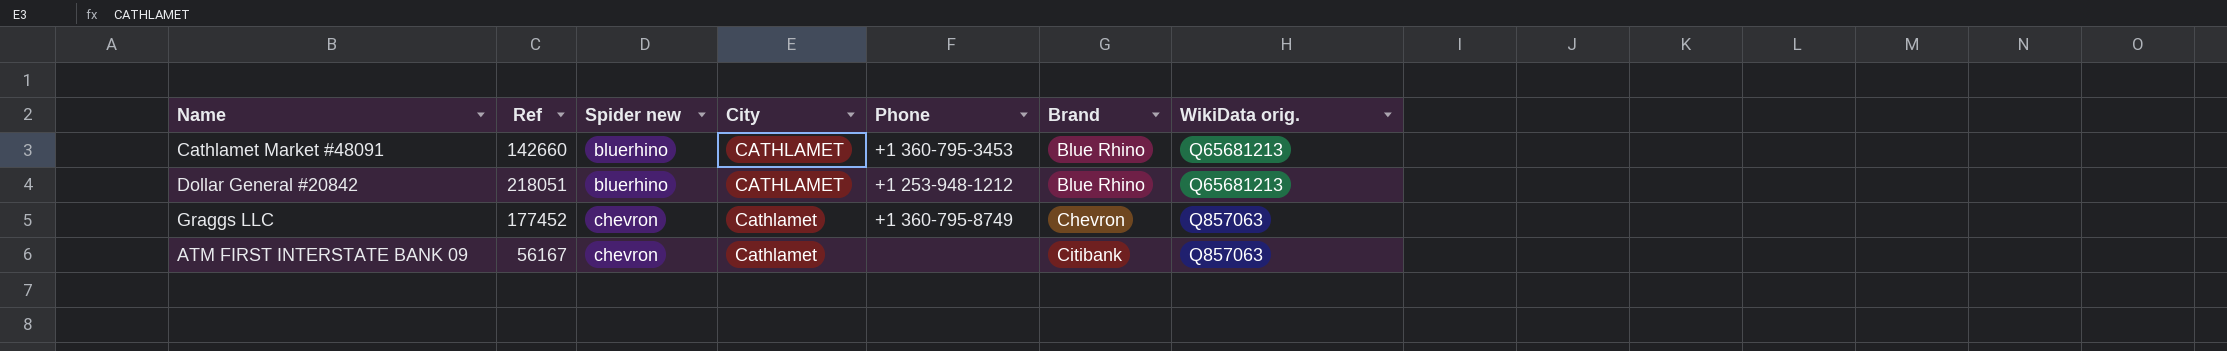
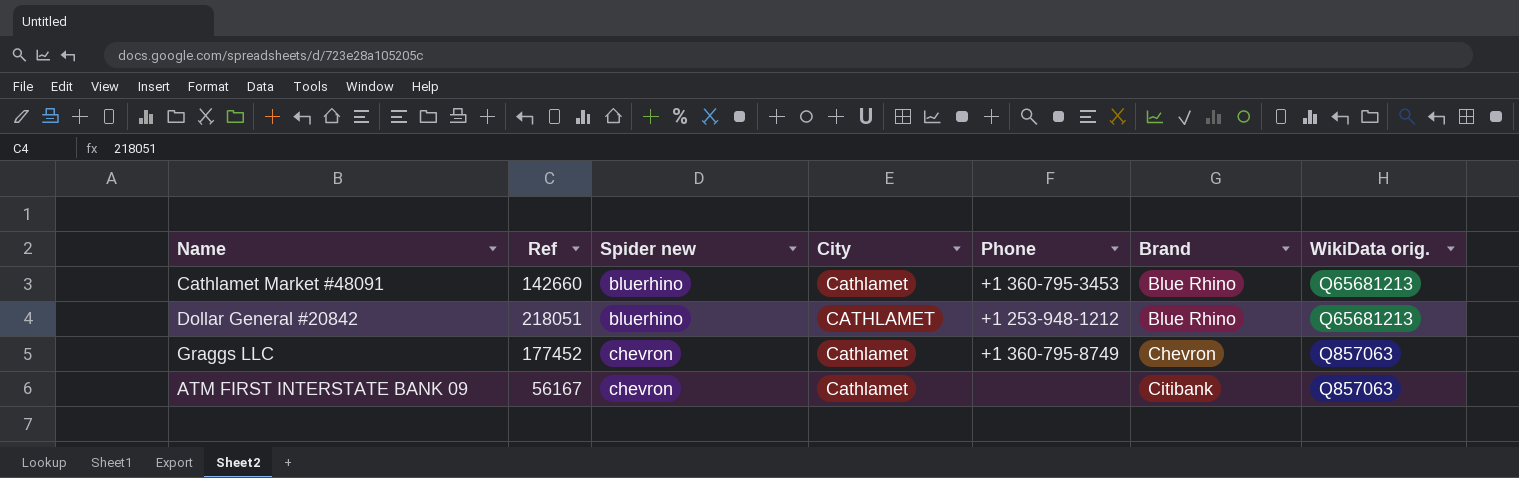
Cathlamet Market #48091 | City: CATHLAMET -> Cathlamet

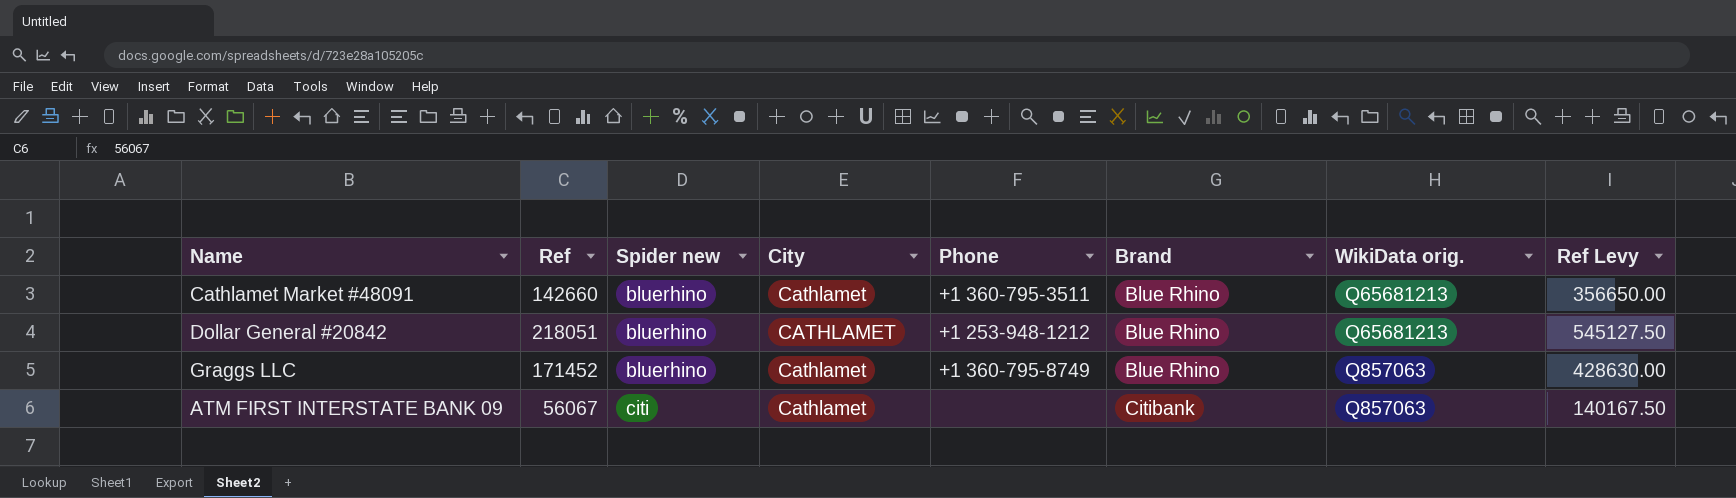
column Ref Levy | formula: none -> [Ref] * 2.5
Cathlamet Market #48091 | Phone: +1 360-795-3453 -> +1 360-795-3511
Graggs LLC | Ref: 177452 -> 171452
Graggs LLC | Spider new: chevron -> bluerhino
Graggs LLC | Brand: Chevron -> Blue Rhino
ATM FIRST INTERSTATE BANK 09 | Ref: 56167 -> 56067
ATM FIRST INTERSTATE BANK 09 | Spider new: chevron -> citi

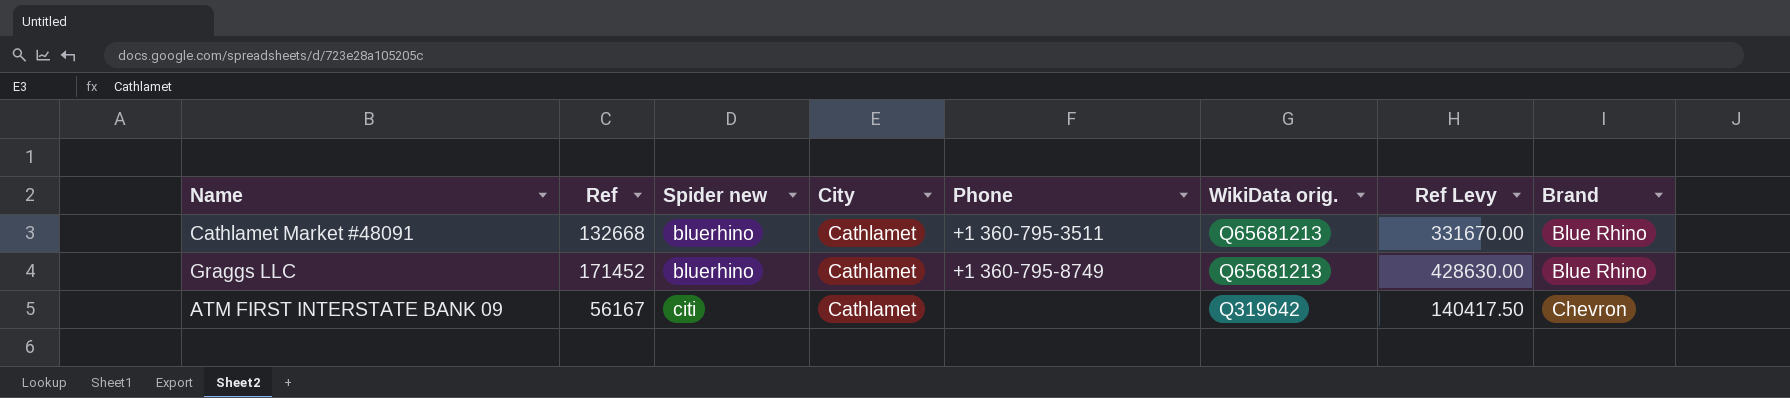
column Brand | position: 6 -> 8
row Dollar General #20842: 218051 | bluerhino | CATHLAMET | +1 253-948-1212 | Blue Rhino | Q65681213 | 545127.50 -> none
Cathlamet Market #48091 | Ref: 142660 -> 132668
Cathlamet Market #48091 | Ref Levy: 356650.00 -> 331670.00
Graggs LLC | WikiData orig.: Q857063 -> Q65681213
ATM FIRST INTERSTATE BANK 09 | Ref: 56067 -> 56167
ATM FIRST INTERSTATE BANK 09 | WikiData orig.: Q857063 -> Q319642
ATM FIRST INTERSTATE BANK 09 | Ref Levy: 140167.50 -> 140417.50
ATM FIRST INTERSTATE BANK 09 | Brand: Citibank -> Chevron

